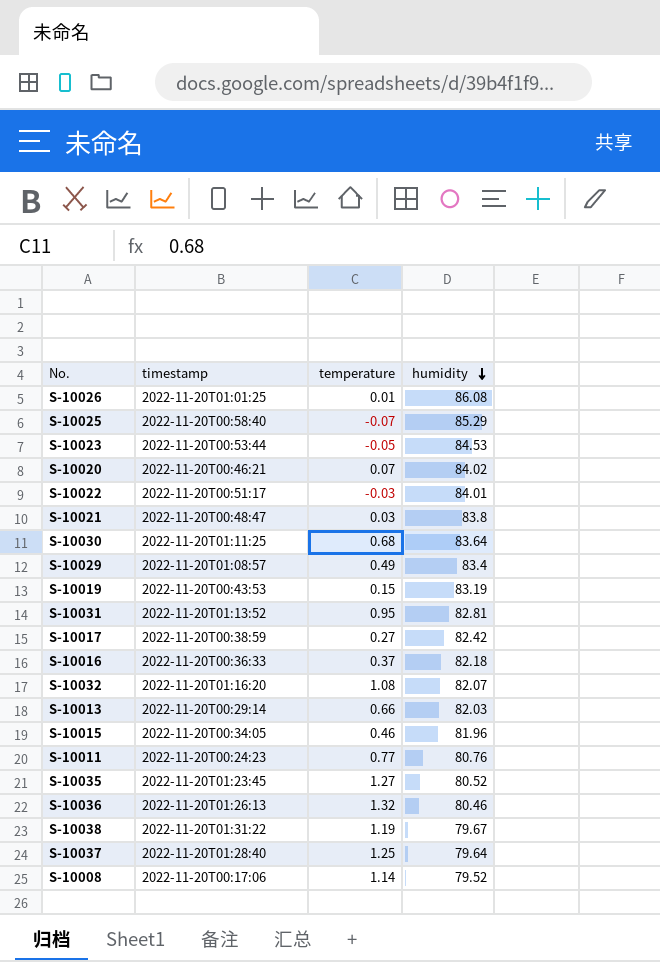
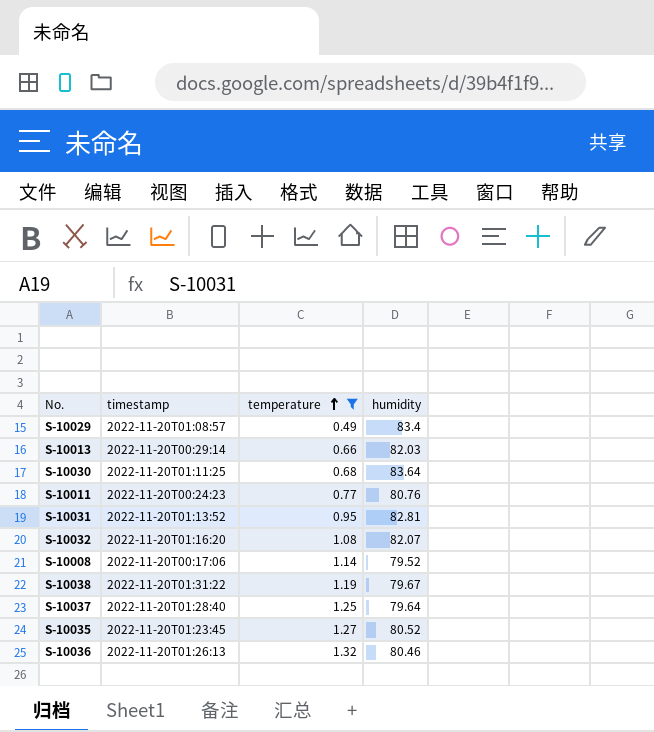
filter: none -> temperature >= 0.49
row order: humidity descending -> temperature ascending

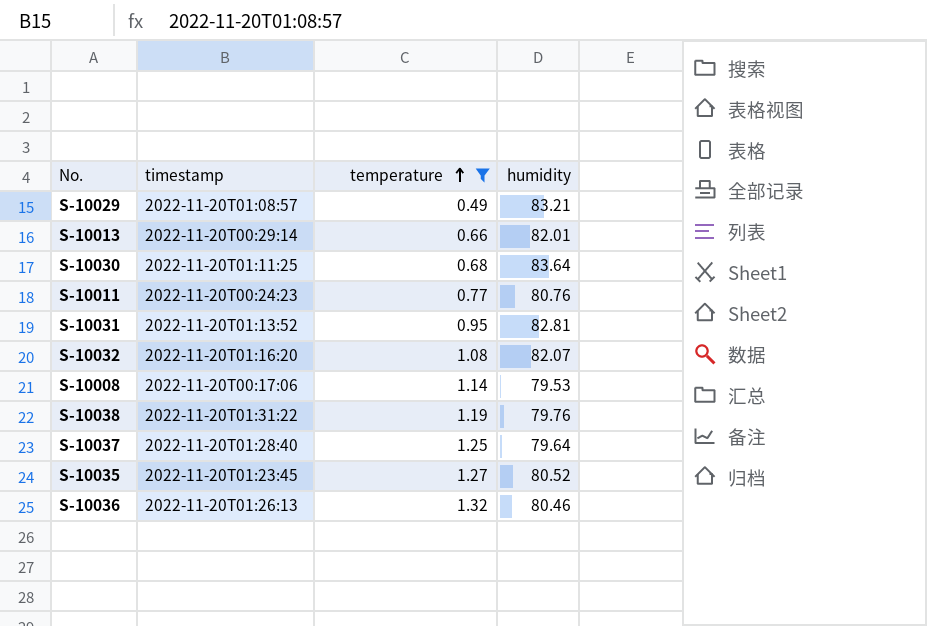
S-10029 | humidity: 83.4 -> 83.21
S-10013 | humidity: 82.03 -> 82.01
S-10008 | humidity: 79.52 -> 79.53
S-10038 | humidity: 79.67 -> 79.76

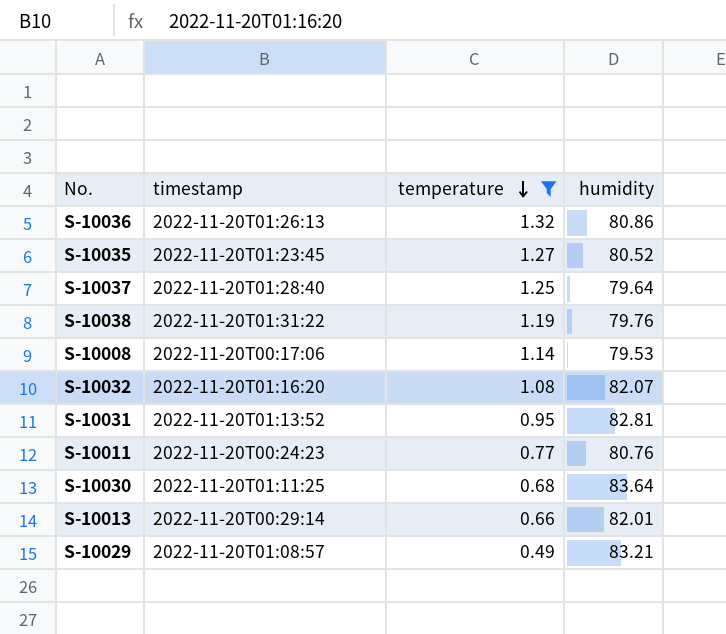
row order: temperature ascending -> temperature descending
S-10036 | humidity: 80.46 -> 80.86

